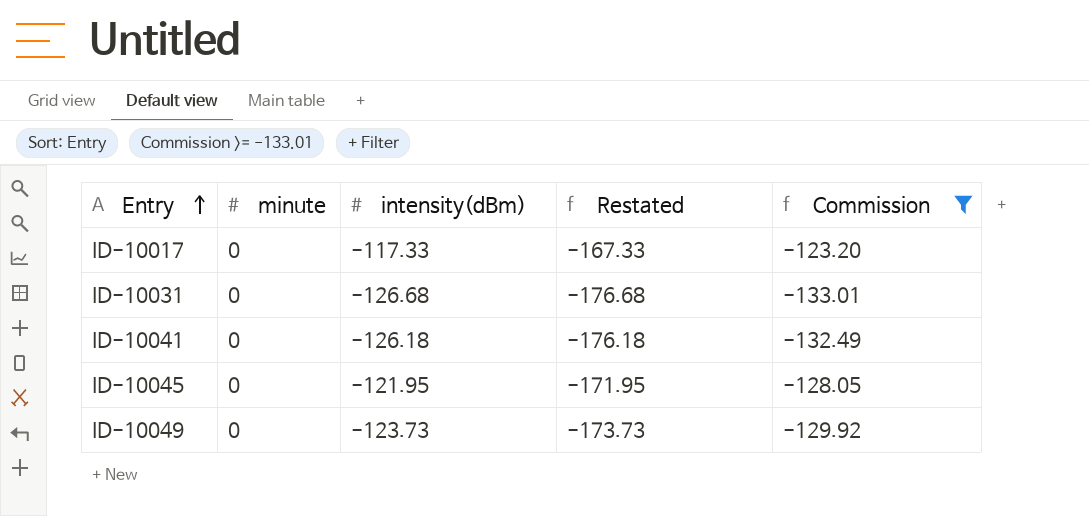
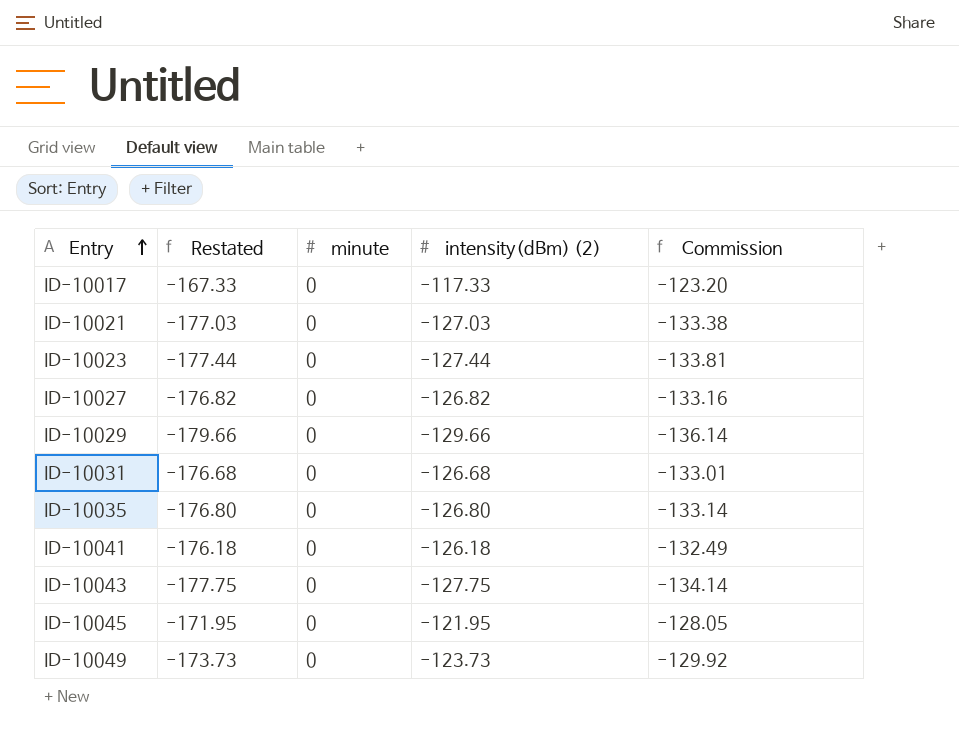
filter: Commission >= -133.01 -> none
column Restated | position: 4 -> 2
column name: intensity(dBm) -> intensity(dBm) (2)

